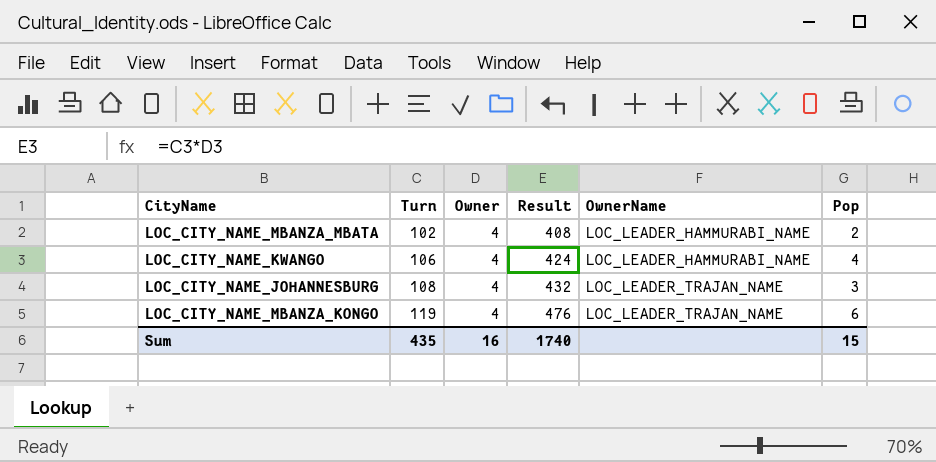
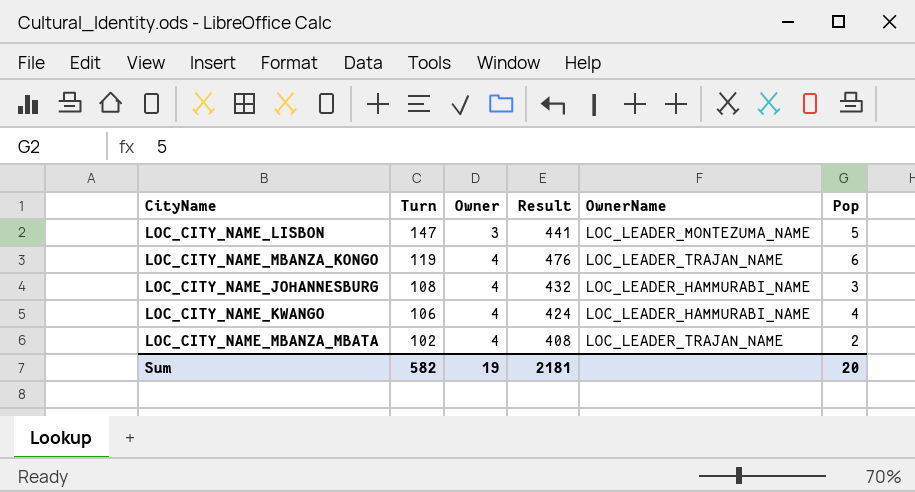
row order: Turn ascending -> Turn descending
row LOC_CITY_NAME_LISBON: none -> 147 | 3 | 441 | LOC_LEADER_MONTEZUMA_NAME | 5
LOC_CITY_NAME_JOHANNESBURG | OwnerName: LOC_LEADER_TRAJAN_NAME -> LOC_LEADER_HAMMURABI_NAME
LOC_CITY_NAME_MBANZA_MBATA | OwnerName: LOC_LEADER_HAMMURABI_NAME -> LOC_LEADER_TRAJAN_NAME
Sum | Turn: 435 -> 582
Sum | Owner: 16 -> 19
Sum | Result: 1740 -> 2181
Sum | Pop: 15 -> 20

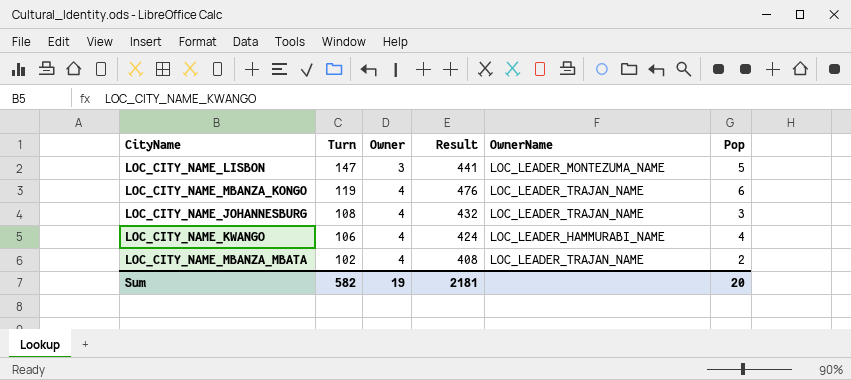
LOC_CITY_NAME_JOHANNESBURG | OwnerName: LOC_LEADER_HAMMURABI_NAME -> LOC_LEADER_TRAJAN_NAME

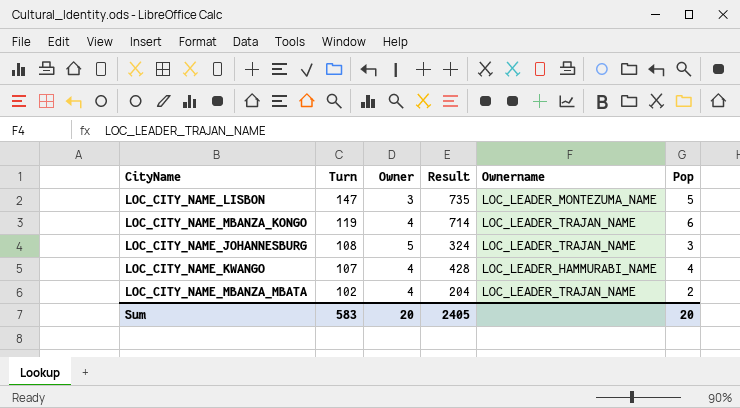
column Result | formula: [Turn] * [Owner] -> [Turn] * [Pop]
column name: OwnerName -> Ownername
LOC_CITY_NAME_JOHANNESBURG | Owner: 4 -> 5
LOC_CITY_NAME_KWANGO | Turn: 106 -> 107
Sum | Turn: 582 -> 583
Sum | Owner: 19 -> 20
Sum | Result: 2181 -> 2405

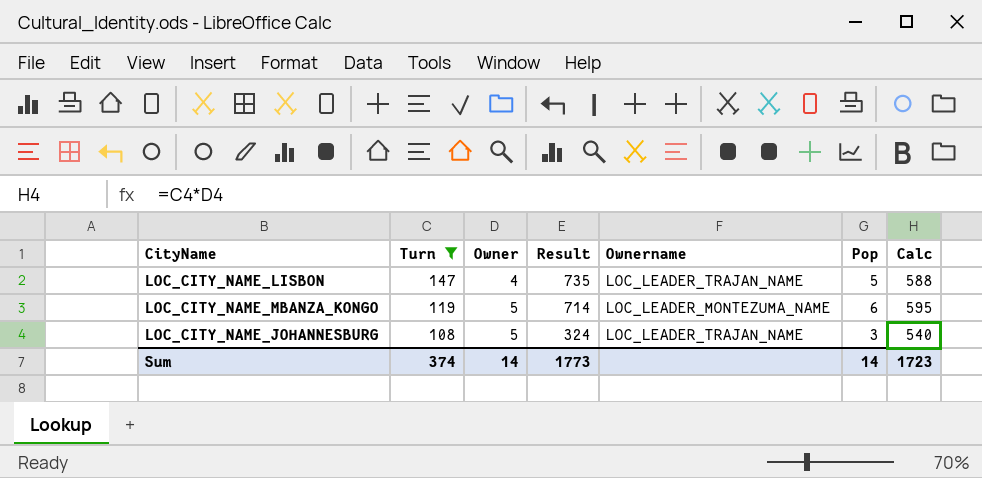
filter: none -> Turn >= 108
column Calc | formula: none -> [Turn] * [Owner]
LOC_CITY_NAME_LISBON | Owner: 3 -> 4
LOC_CITY_NAME_LISBON | Ownername: LOC_LEADER_MONTEZUMA_NAME -> LOC_LEADER_TRAJAN_NAME
LOC_CITY_NAME_MBANZA_KONGO | Owner: 4 -> 5
LOC_CITY_NAME_MBANZA_KONGO | Ownername: LOC_LEADER_TRAJAN_NAME -> LOC_LEADER_MONTEZUMA_NAME
Sum | Turn: 583 -> 374
Sum | Owner: 20 -> 14
Sum | Result: 2405 -> 1773
Sum | Pop: 20 -> 14

